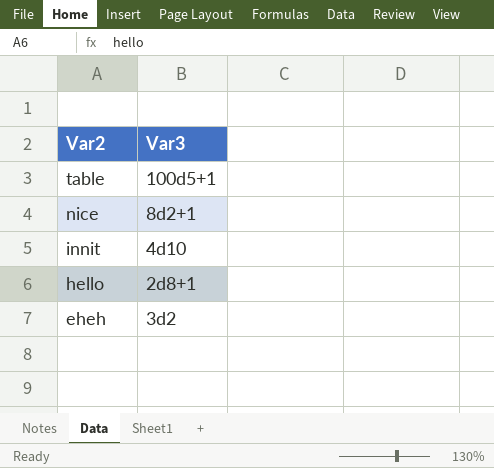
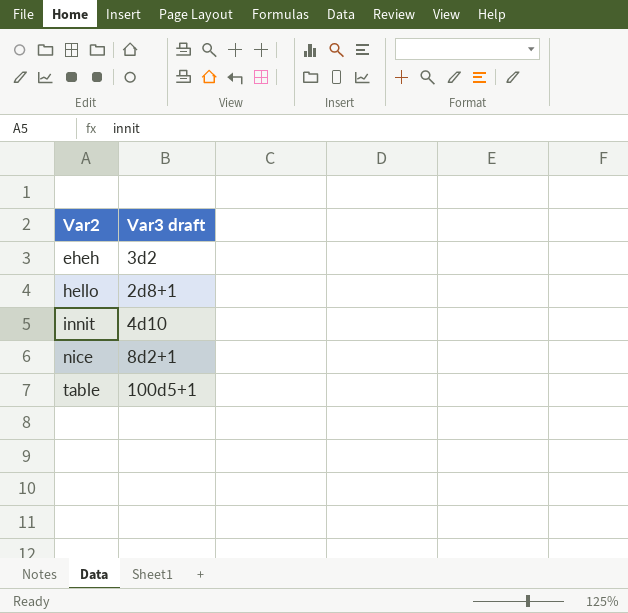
row order: Var2 descending -> Var2 ascending
column name: Var3 -> Var3 draft

